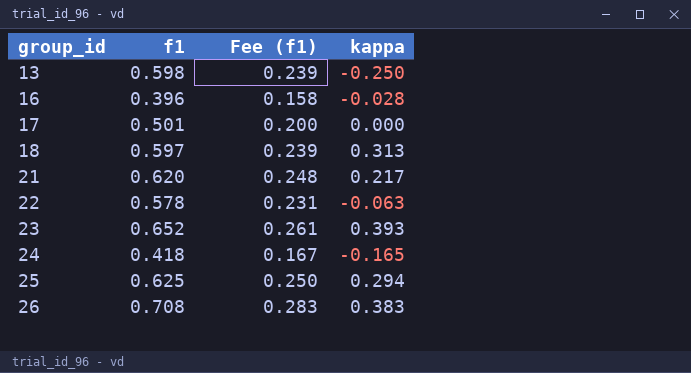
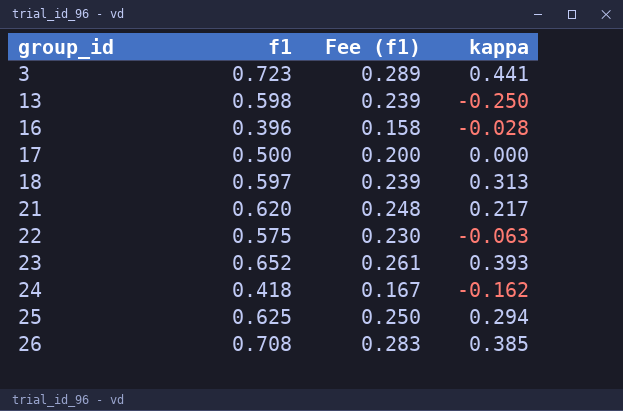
row 3: none -> 0.723 | 0.289 | 0.441
17 | f1: 0.501 -> 0.500
22 | f1: 0.578 -> 0.575
22 | Fee (f1): 0.231 -> 0.230
24 | kappa: -0.165 -> -0.162
26 | kappa: 0.383 -> 0.385

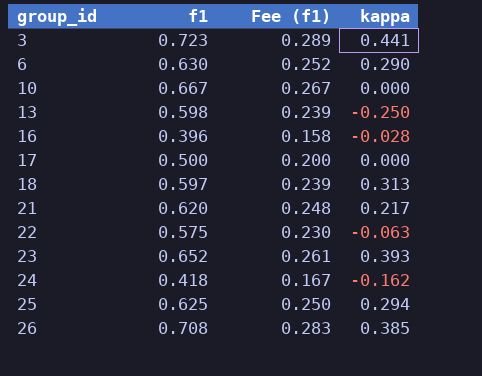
row 6: none -> 0.630 | 0.252 | 0.290
row 10: none -> 0.667 | 0.267 | 0.000

